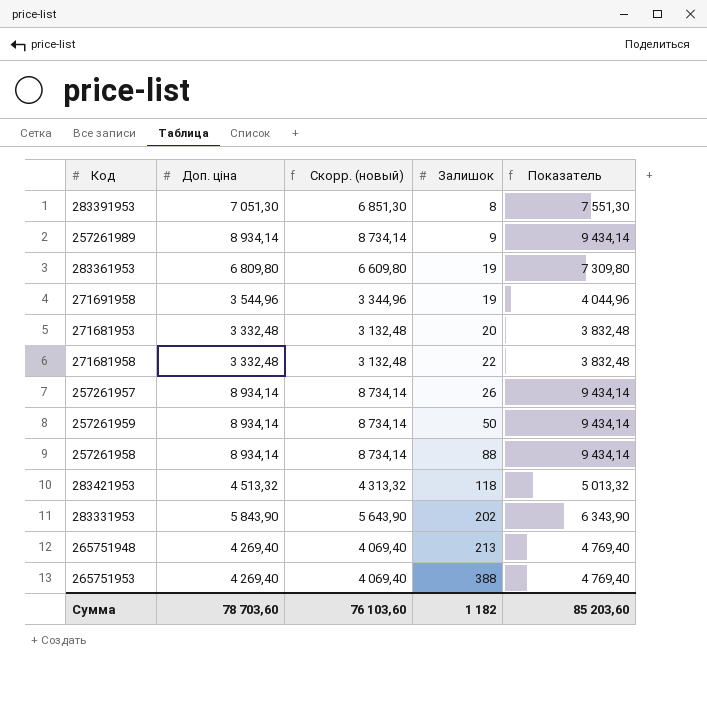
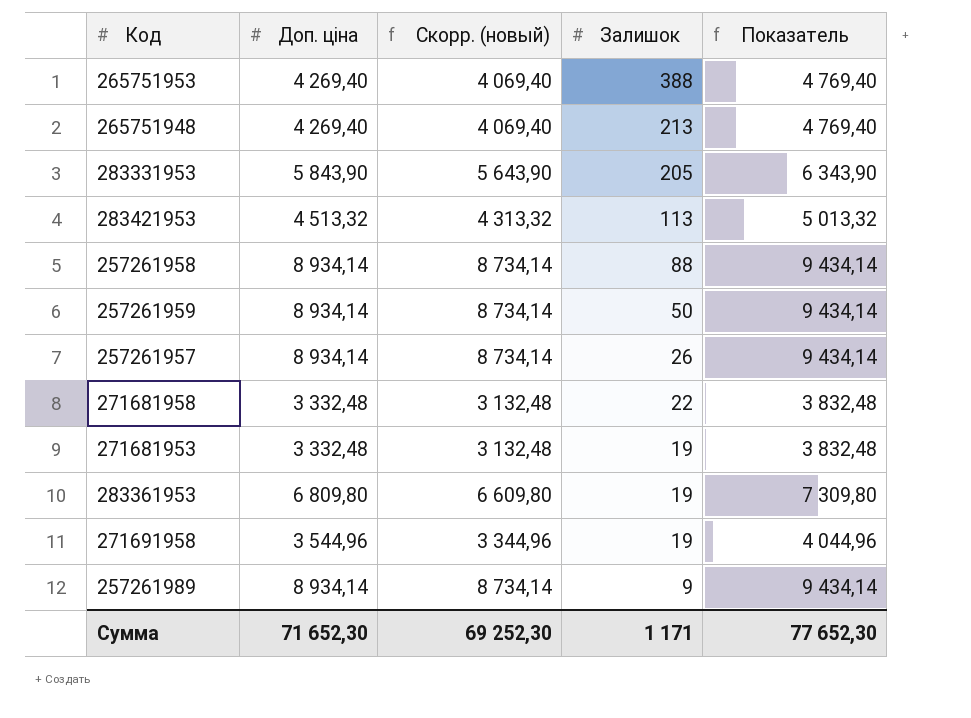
row order: Залишок ascending -> Залишок descending
row 283391953: 7 051,30 | 6 851,30 | 8 | 7 551,30 -> none
283331953 | Залишок: 202 -> 205
283421953 | Залишок: 118 -> 113
271681953 | Залишок: 20 -> 19
Сумма | Доп. ціна: 78 703,60 -> 71 652,30
Сумма | Скорр. (новый): 76 103,60 -> 69 252,30
Сумма | Залишок: 1 182 -> 1 171
Сумма | Показатель: 85 203,60 -> 77 652,30

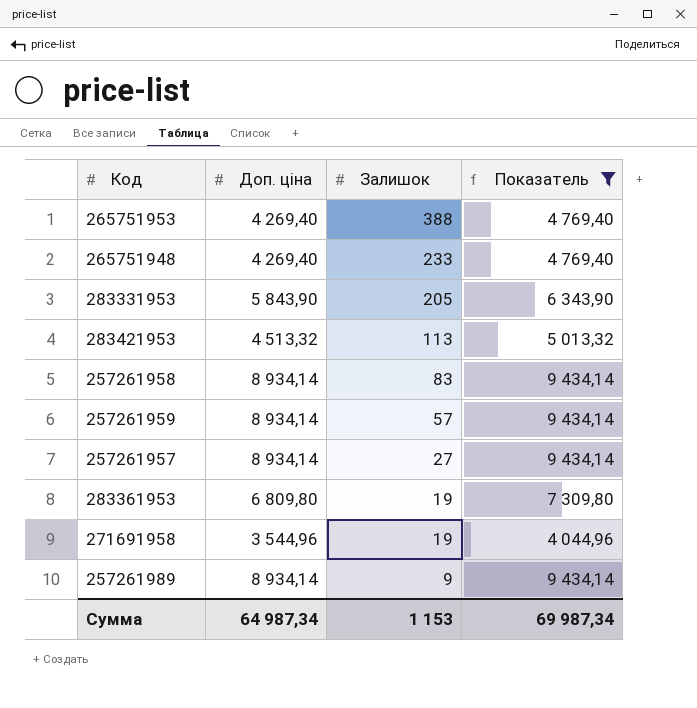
filter: none -> Показатель != 3 832,48
column Скорр. (новый) | formula: [Доп. ціна] - 200 -> none
265751948 | Залишок: 213 -> 233
257261958 | Залишок: 88 -> 83
257261959 | Залишок: 50 -> 57
257261957 | Залишок: 26 -> 27
Сумма | Доп. ціна: 71 652,30 -> 64 987,34
Сумма | Залишок: 1 171 -> 1 153
Сумма | Показатель: 77 652,30 -> 69 987,34

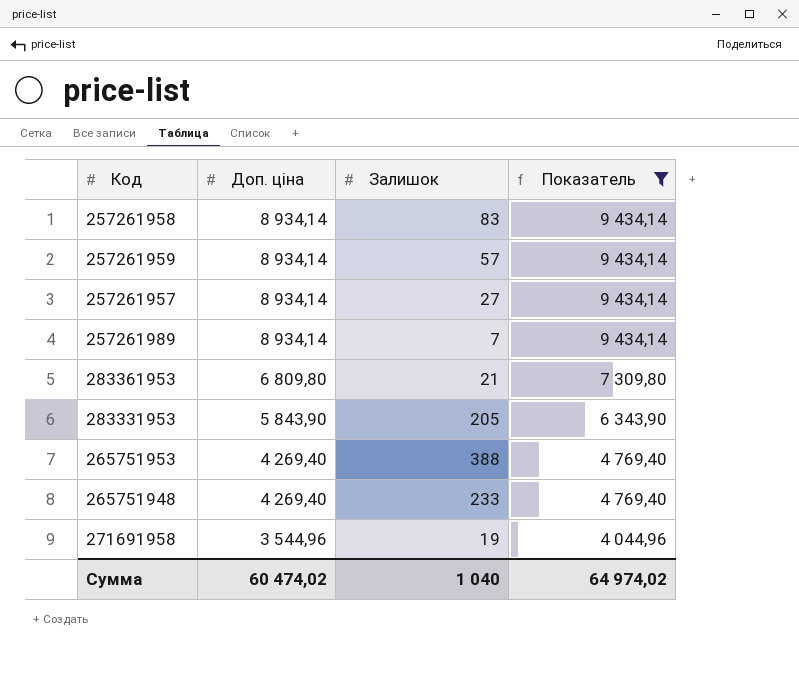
row order: Залишок descending -> Доп. ціна descending
row 283421953: 4 513,32 | 113 | 5 013,32 -> none
257261989 | Залишок: 9 -> 7
283361953 | Залишок: 19 -> 21
Сумма | Доп. ціна: 64 987,34 -> 60 474,02
Сумма | Залишок: 1 153 -> 1 040
Сумма | Показатель: 69 987,34 -> 64 974,02

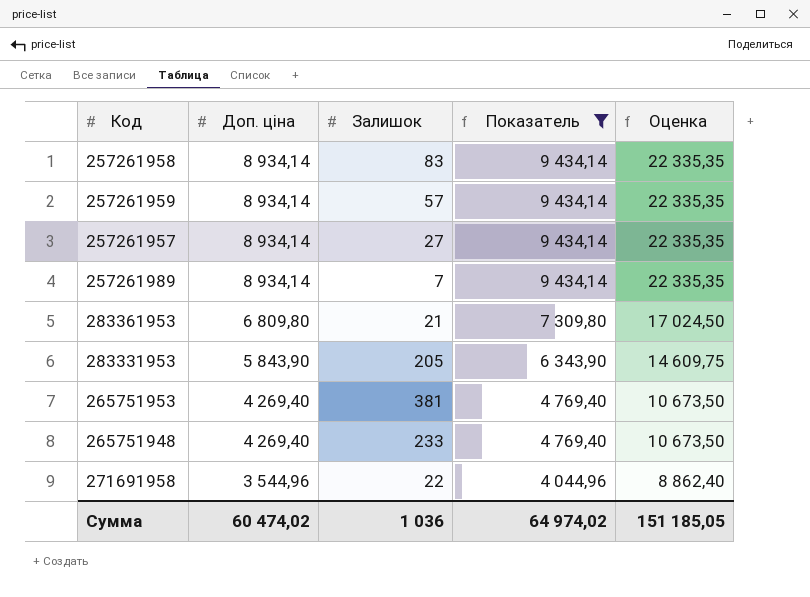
column Оценка | formula: none -> [Доп. ціна] * 2,5
265751953 | Залишок: 388 -> 381
271691958 | Залишок: 19 -> 22
Сумма | Залишок: 1 040 -> 1 036

